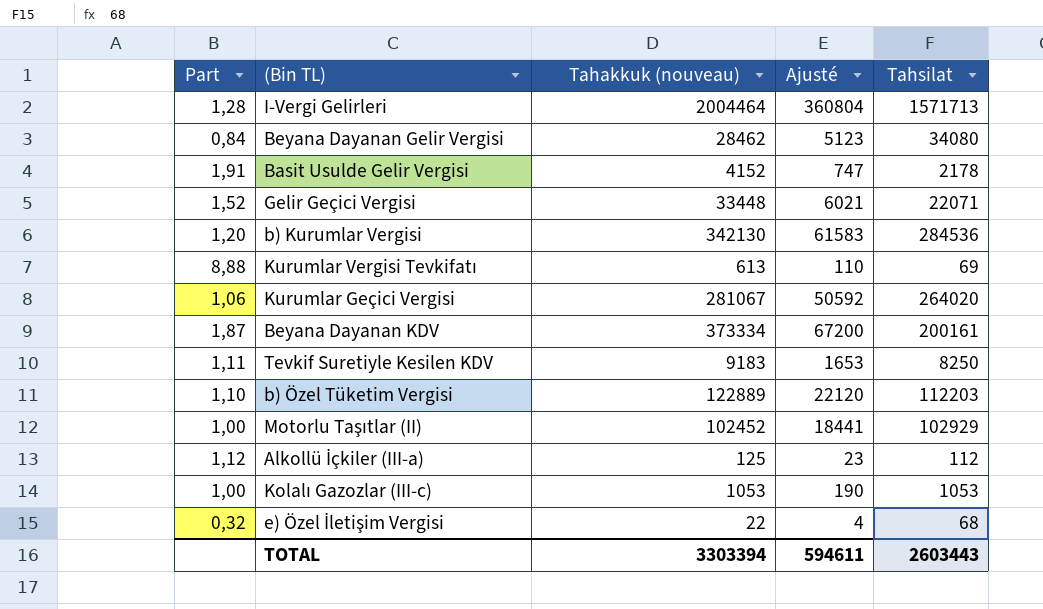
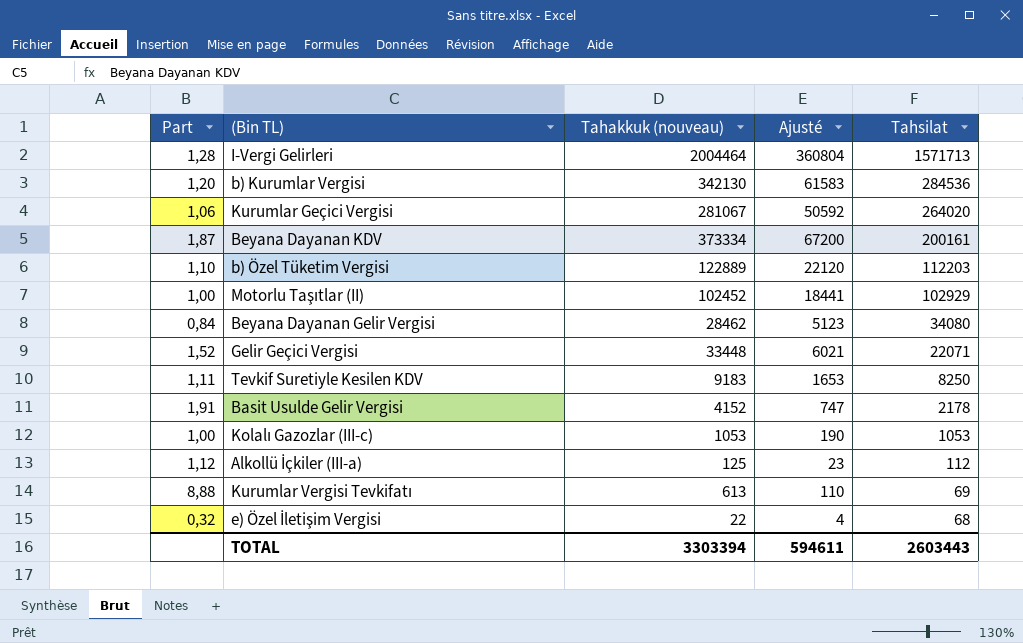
row order: none -> Tahsilat descending

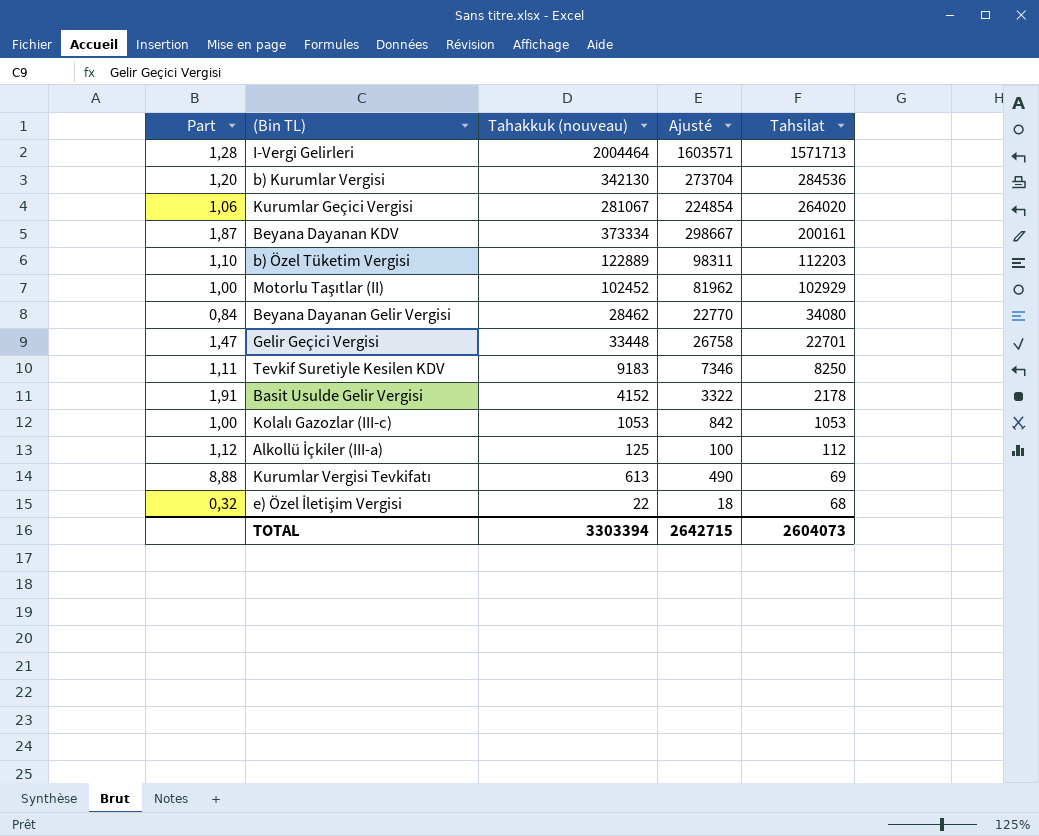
column Ajusté | formula: [Tahakkuk (nouveau)] * 0,18 -> [Tahakkuk (nouveau)] * 0,8
Gelir Geçici Vergisi | Part: 1,52 -> 1,47
Gelir Geçici Vergisi | Tahsilat: 22071 -> 22701
TOTAL | Ajusté: 594611 -> 2642715
TOTAL | Tahsilat: 2603443 -> 2604073

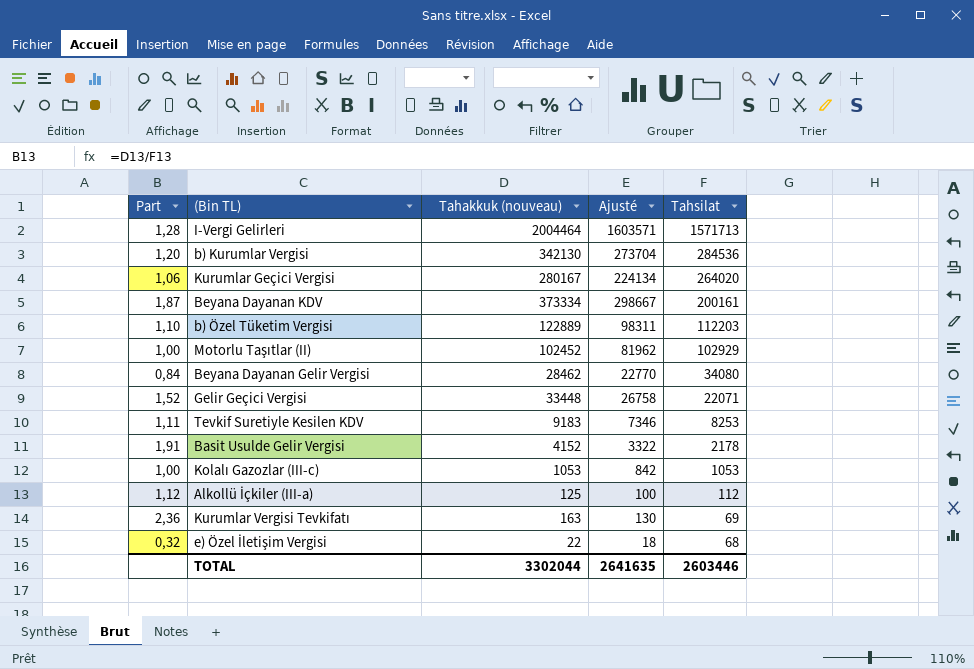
Kurumlar Geçici Vergisi | Tahakkuk (nouveau): 281067 -> 280167
Kurumlar Geçici Vergisi | Ajusté: 224854 -> 224134
Gelir Geçici Vergisi | Part: 1,47 -> 1,52
Gelir Geçici Vergisi | Tahsilat: 22701 -> 22071
Tevkif Suretiyle Kesilen KDV | Tahsilat: 8250 -> 8253
Kurumlar Vergisi Tevkifatı | Part: 8,88 -> 2,36
Kurumlar Vergisi Tevkifatı | Tahakkuk (nouveau): 613 -> 163
Kurumlar Vergisi Tevkifatı | Ajusté: 490 -> 130
TOTAL | Tahakkuk (nouveau): 3303394 -> 3302044
TOTAL | Ajusté: 2642715 -> 2641635
TOTAL | Tahsilat: 2604073 -> 2603446

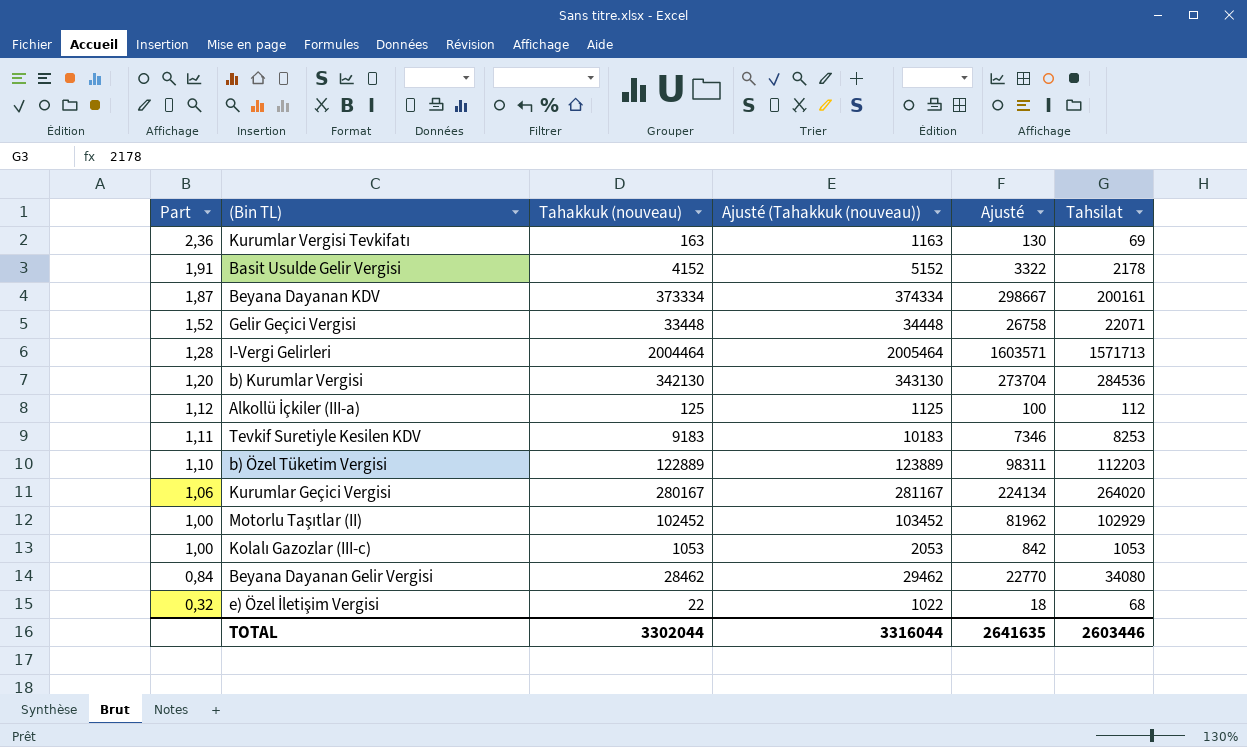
row order: Tahsilat descending -> Part descending
column Ajusté (Tahakkuk (nouveau)) | formula: none -> [Tahakkuk (nouveau)] + 1000

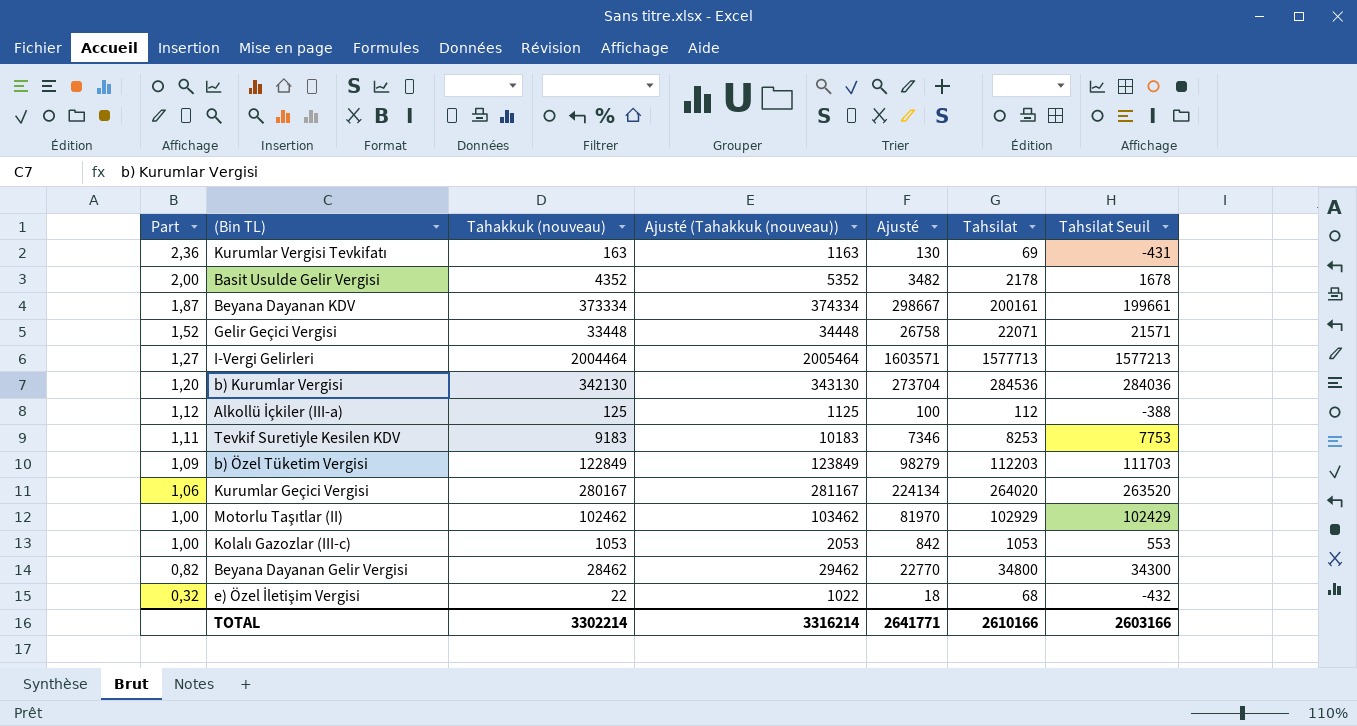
column Tahsilat Seuil | formula: none -> [Tahsilat] - 500
Basit Usulde Gelir Vergisi | Part: 1,91 -> 2,00
Basit Usulde Gelir Vergisi | Tahakkuk (nouveau): 4152 -> 4352
Basit Usulde Gelir Vergisi | Ajusté (Tahakkuk (nouveau)): 5152 -> 5352
Basit Usulde Gelir Vergisi | Ajusté: 3322 -> 3482
I-Vergi Gelirleri | Part: 1,28 -> 1,27
I-Vergi Gelirleri | Tahsilat: 1571713 -> 1577713
b) Özel Tüketim Vergisi | Part: 1,10 -> 1,09
b) Özel Tüketim Vergisi | Tahakkuk (nouveau): 122889 -> 122849
b) Özel Tüketim Vergisi | Ajusté (Tahakkuk (nouveau)): 123889 -> 123849
b) Özel Tüketim Vergisi | Ajusté: 98311 -> 98279
Motorlu Taşıtlar (II) | Tahakkuk (nouveau): 102452 -> 102462
Motorlu Taşıtlar (II) | Ajusté (Tahakkuk (nouveau)): 103452 -> 103462
Motorlu Taşıtlar (II) | Ajusté: 81962 -> 81970
Beyana Dayanan Gelir Vergisi | Part: 0,84 -> 0,82
Beyana Dayanan Gelir Vergisi | Tahsilat: 34080 -> 34800
TOTAL | Tahakkuk (nouveau): 3302044 -> 3302214
TOTAL | Ajusté (Tahakkuk (nouveau)): 3316044 -> 3316214
TOTAL | Ajusté: 2641635 -> 2641771
TOTAL | Tahsilat: 2603446 -> 2610166

